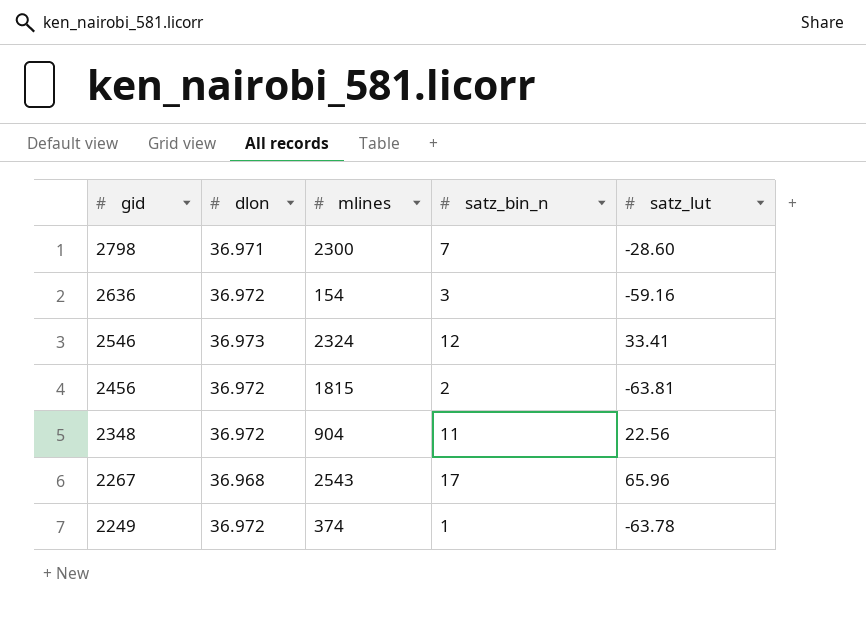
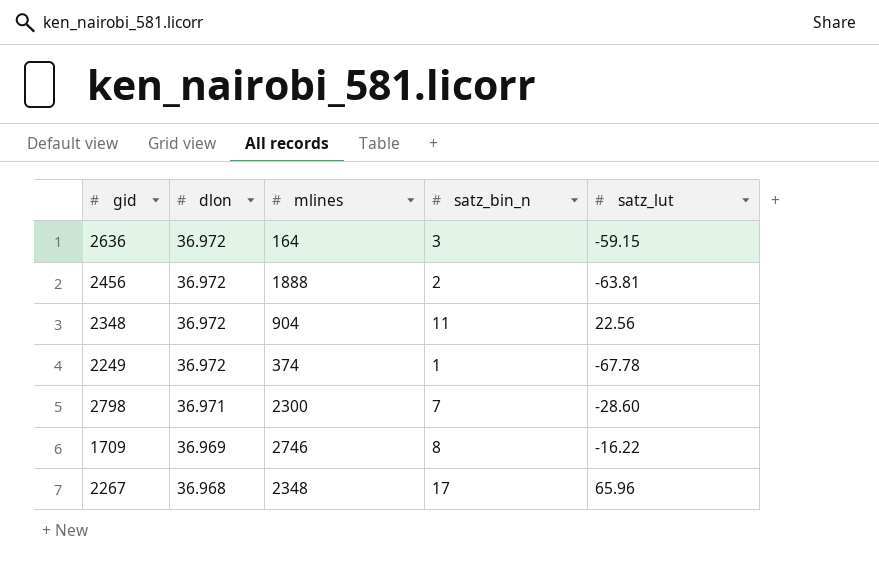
row order: gid descending -> dlon descending
row 2546: 36.973 | 2324 | 12 | 33.41 -> none
2636 | mlines: 154 -> 164
2636 | satz_lut: -59.16 -> -59.15
2456 | mlines: 1815 -> 1888
2249 | satz_lut: -63.78 -> -67.78
row 1709: none -> 36.969 | 2746 | 8 | -16.22
2267 | mlines: 2543 -> 2348

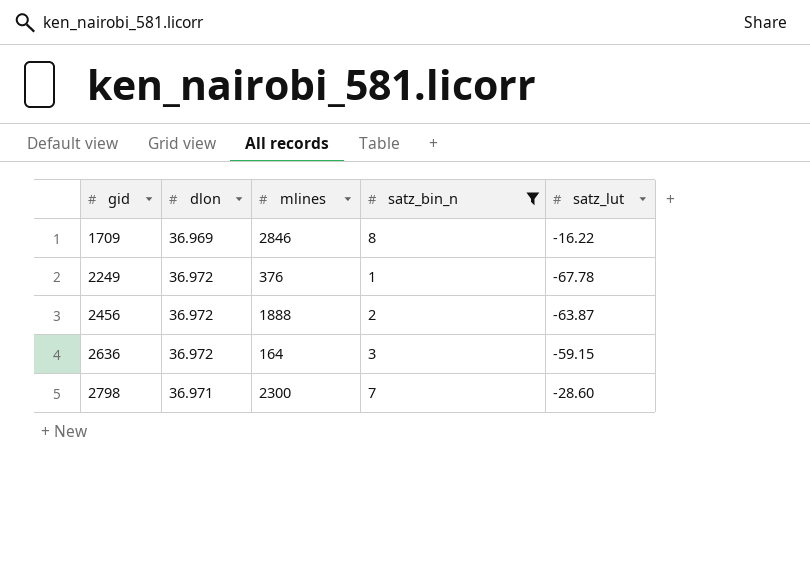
filter: none -> satz_bin_n <= 8
row order: dlon descending -> gid ascending
1709 | mlines: 2746 -> 2846
2249 | mlines: 374 -> 376
2456 | satz_lut: -63.81 -> -63.87

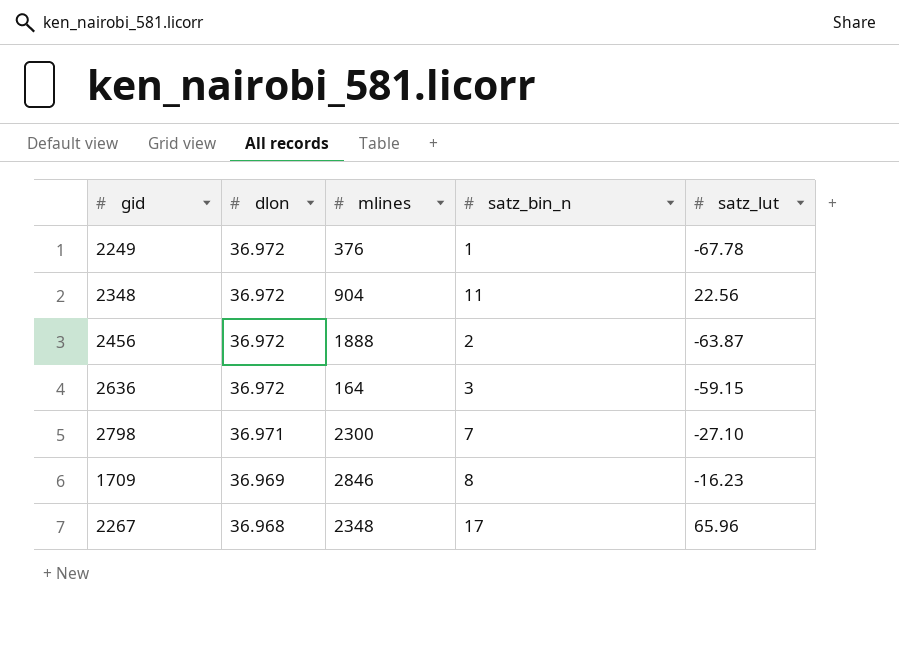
filter: satz_bin_n <= 8 -> none
row order: gid ascending -> dlon descending
2798 | satz_lut: -28.60 -> -27.10
1709 | satz_lut: -16.22 -> -16.23

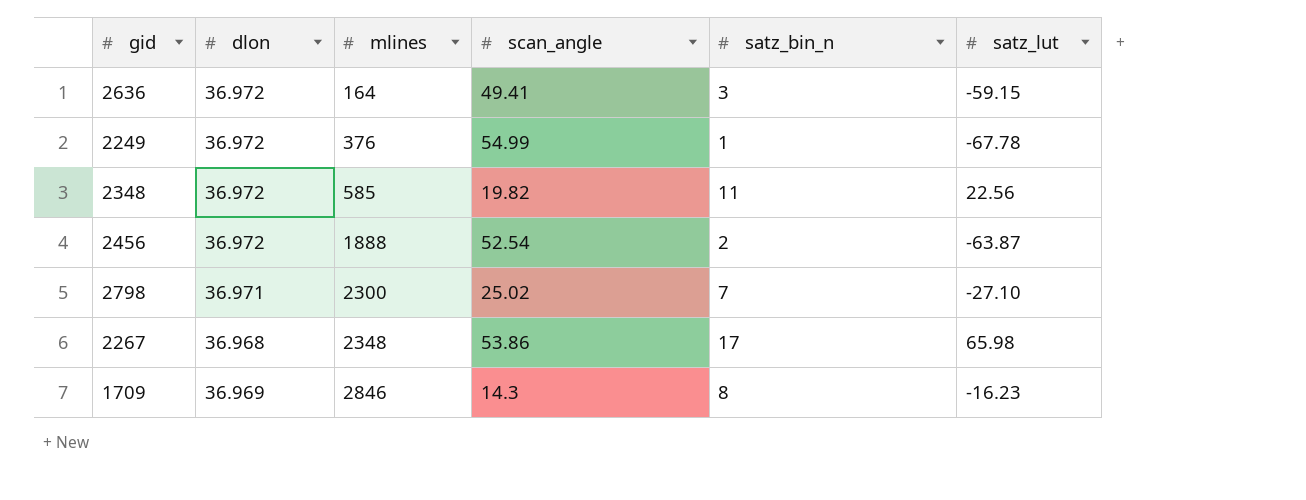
row order: dlon descending -> mlines ascending
column scan_angle | position: none -> 4
2348 | mlines: 904 -> 585
2267 | satz_lut: 65.96 -> 65.98

